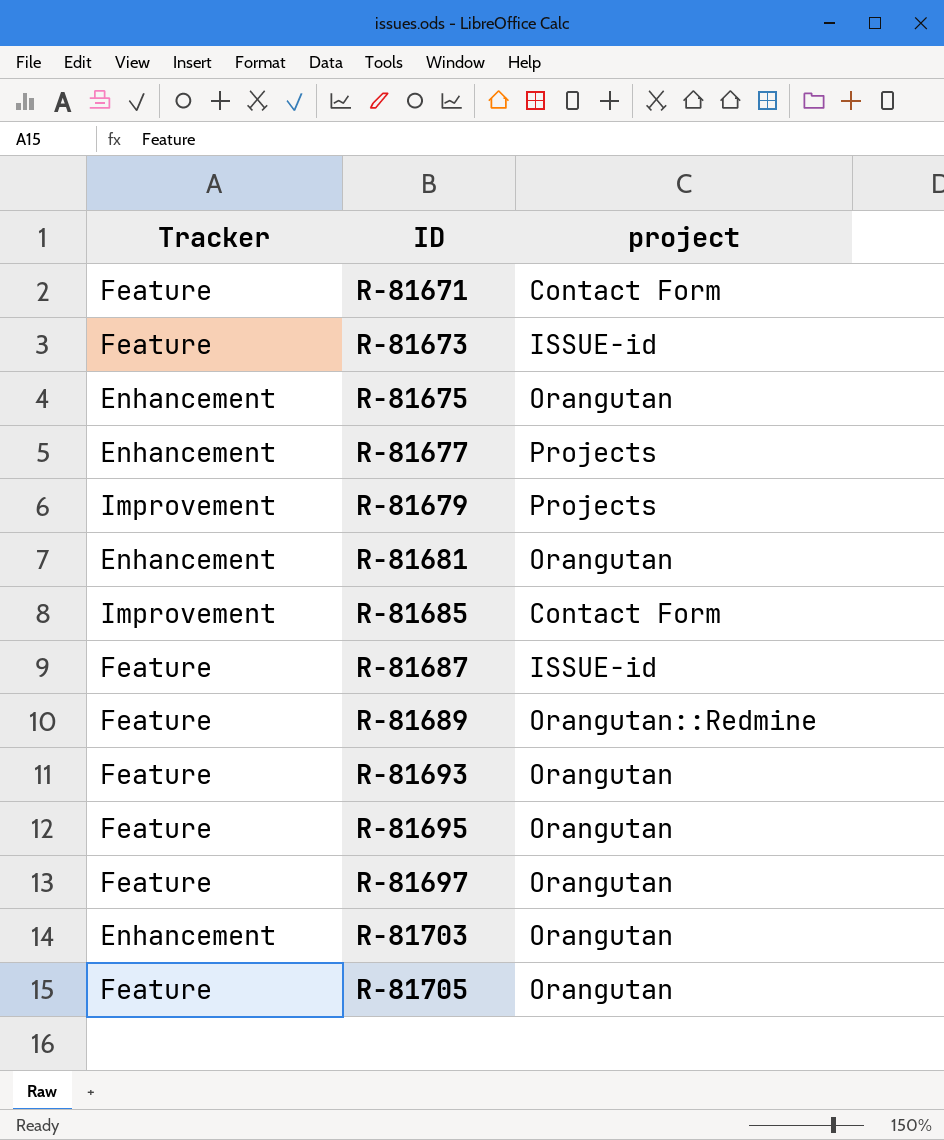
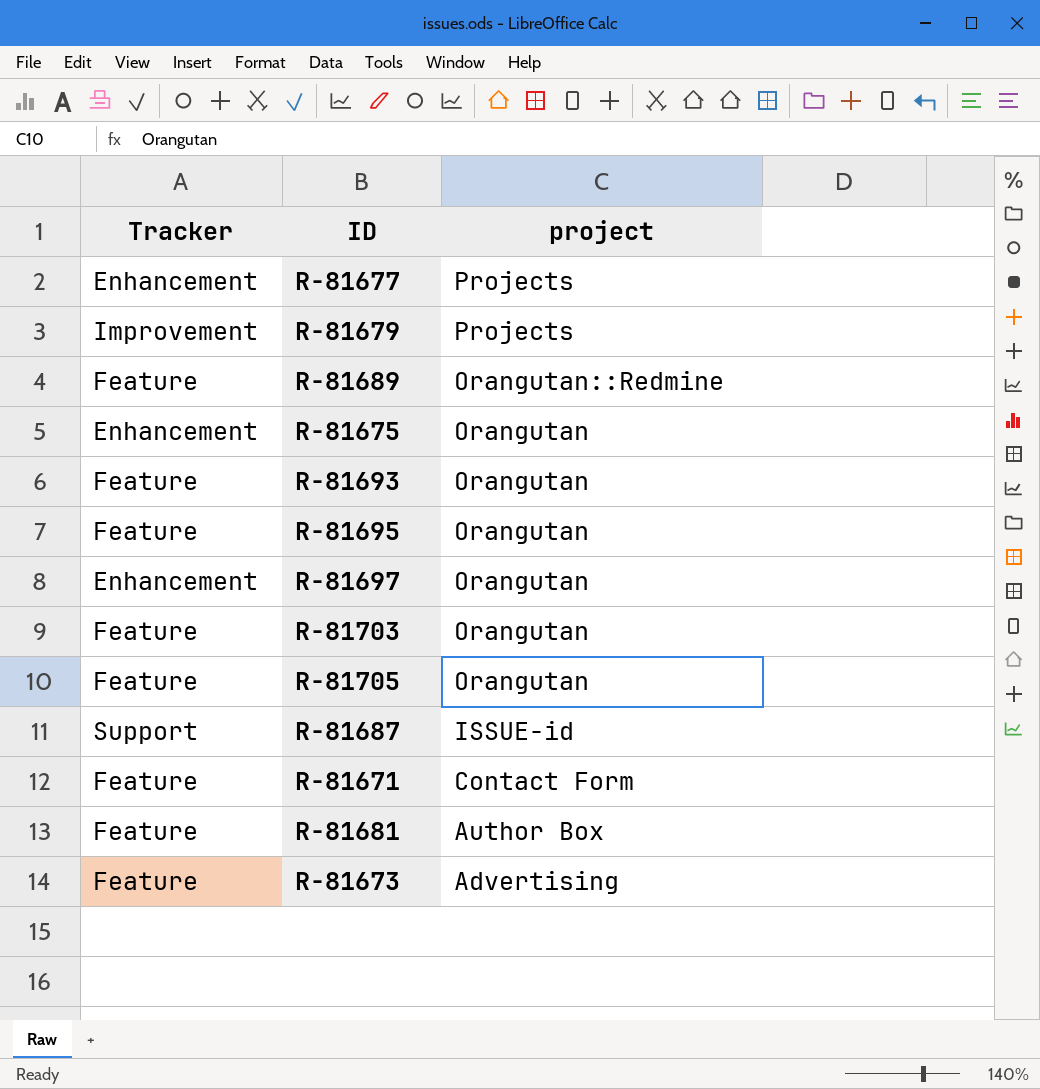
row order: ID ascending -> project descending
row R-81685: Improvement | Contact Form -> none
R-81697 | Tracker: Feature -> Enhancement
R-81703 | Tracker: Enhancement -> Feature
R-81687 | Tracker: Feature -> Support
R-81681 | Tracker: Enhancement -> Feature
R-81681 | project: Orangutan -> Author Box
R-81673 | project: ISSUE-id -> Advertising

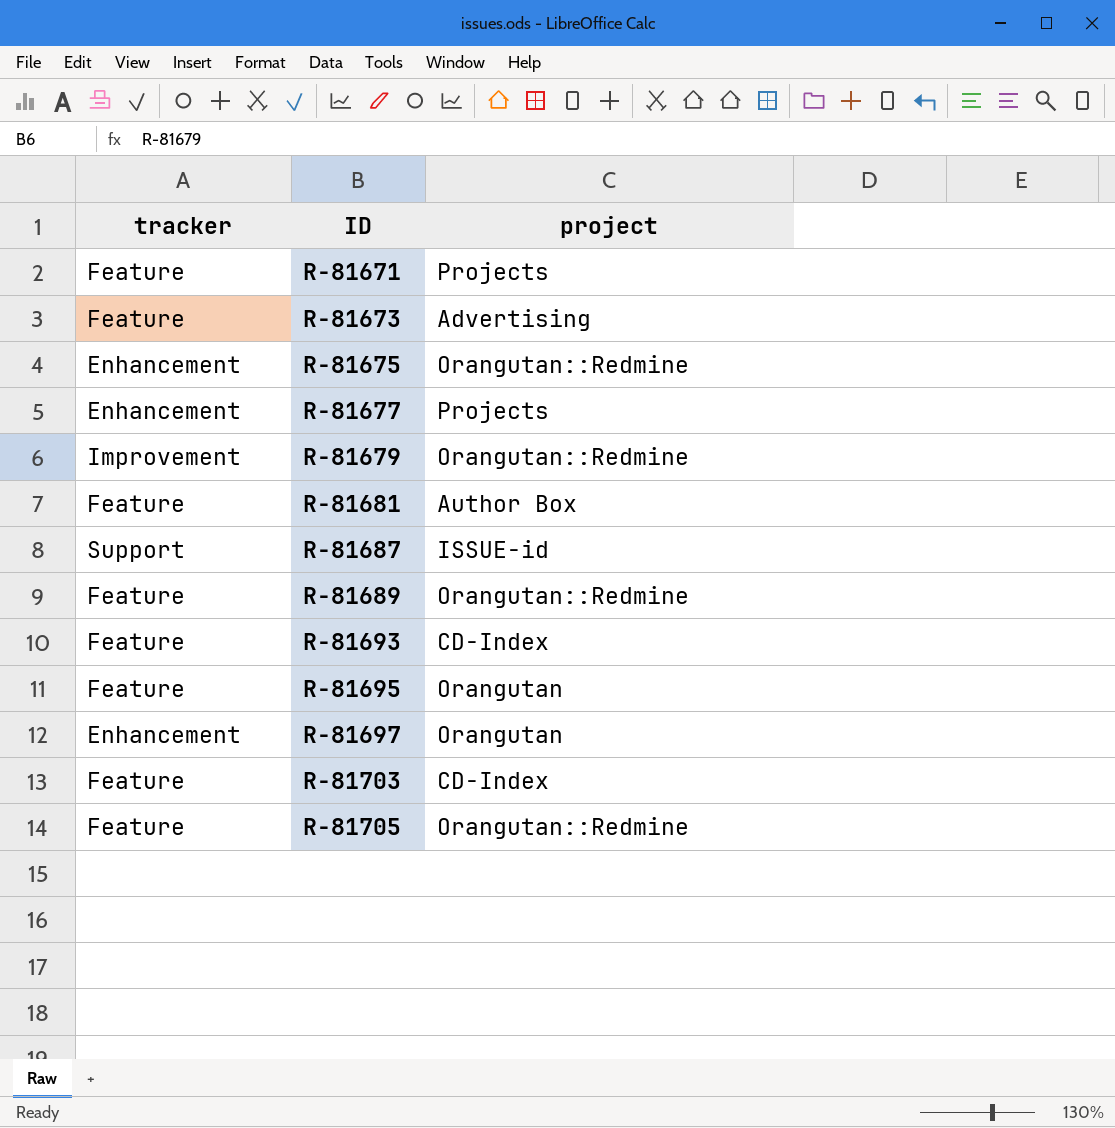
row order: project descending -> ID ascending
column name: Tracker -> tracker
R-81671 | project: Contact Form -> Projects
R-81675 | project: Orangutan -> Orangutan::Redmine
R-81679 | project: Projects -> Orangutan::Redmine
R-81693 | project: Orangutan -> CD-Index
R-81703 | project: Orangutan -> CD-Index
R-81705 | project: Orangutan -> Orangutan::Redmine

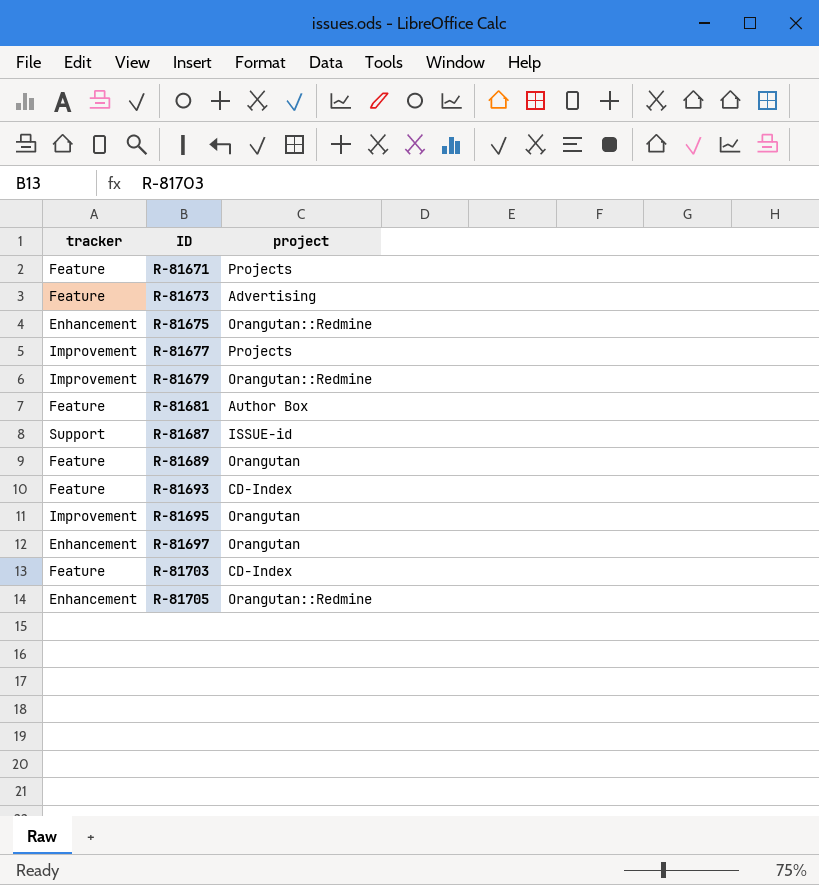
R-81677 | tracker: Enhancement -> Improvement
R-81689 | project: Orangutan::Redmine -> Orangutan
R-81695 | tracker: Feature -> Improvement
R-81705 | tracker: Feature -> Enhancement

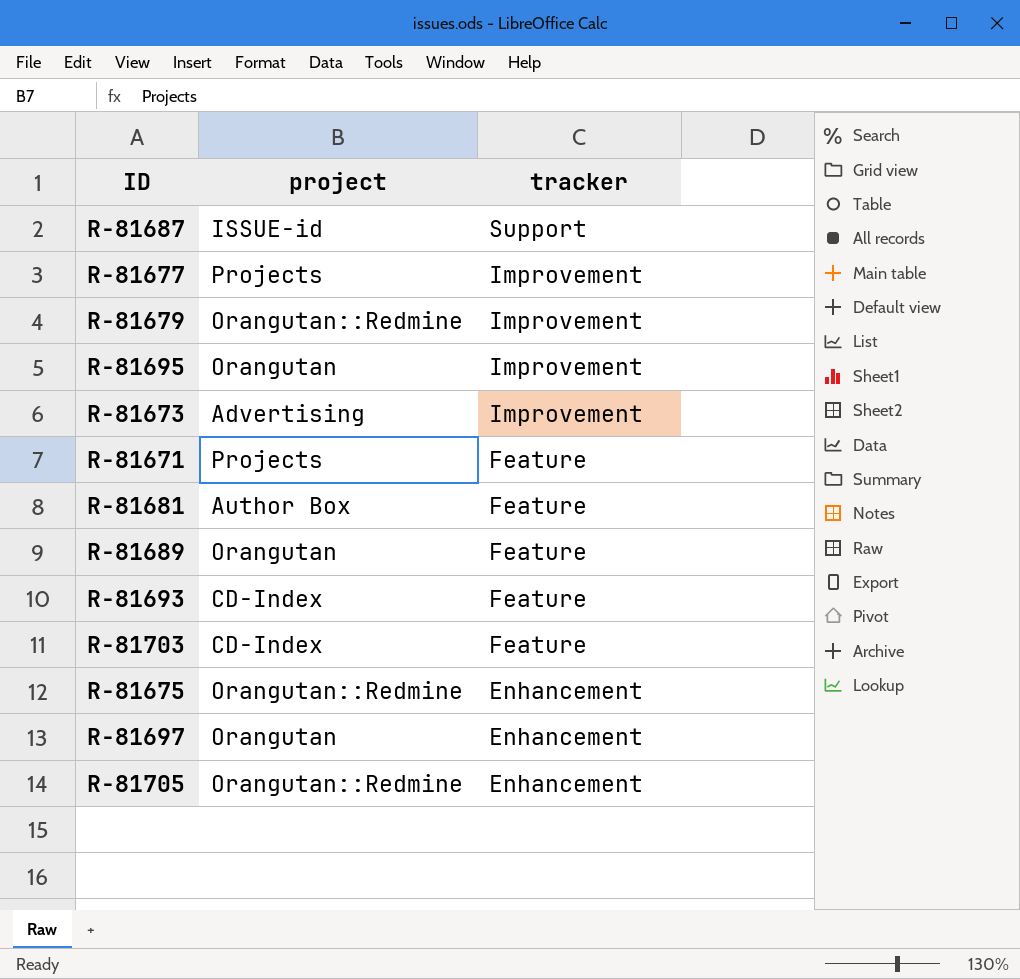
row order: ID ascending -> tracker descending
column tracker | position: 1 -> 3
R-81673 | tracker: Feature -> Improvement

